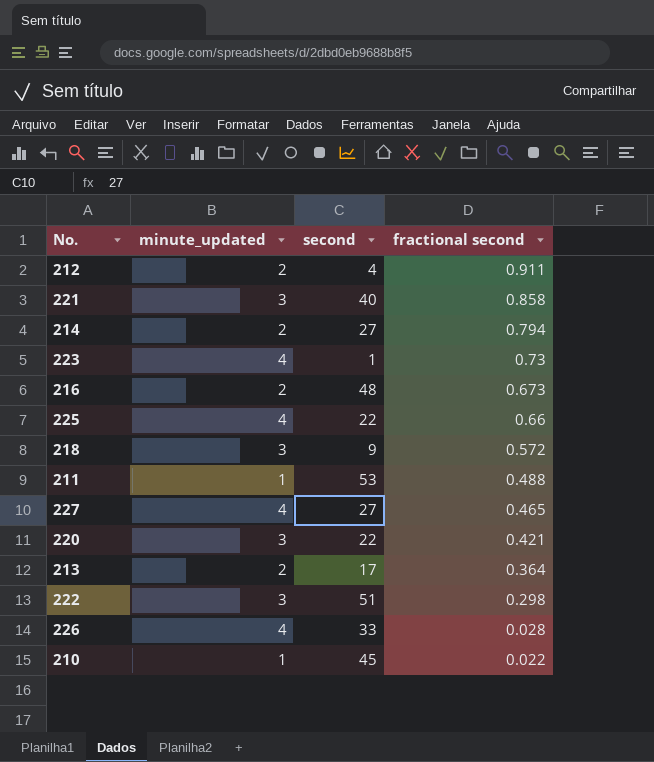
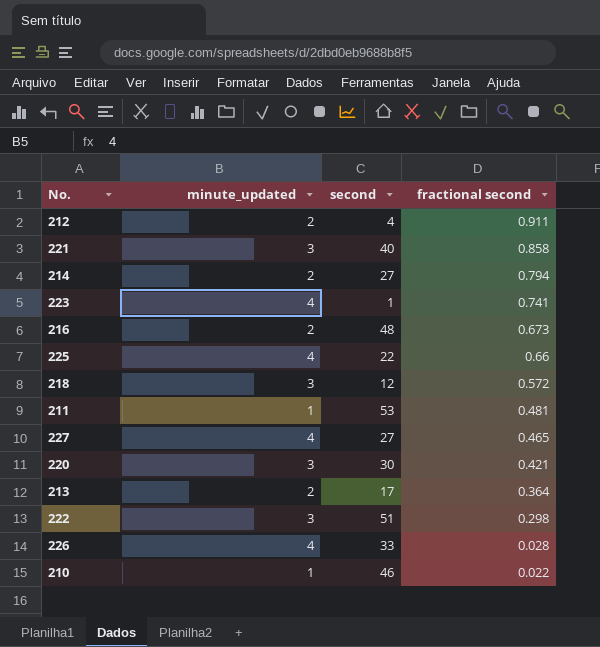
223 | fractional second: 0.73 -> 0.741
218 | second: 9 -> 12
211 | fractional second: 0.488 -> 0.481
220 | second: 22 -> 30
210 | second: 45 -> 46

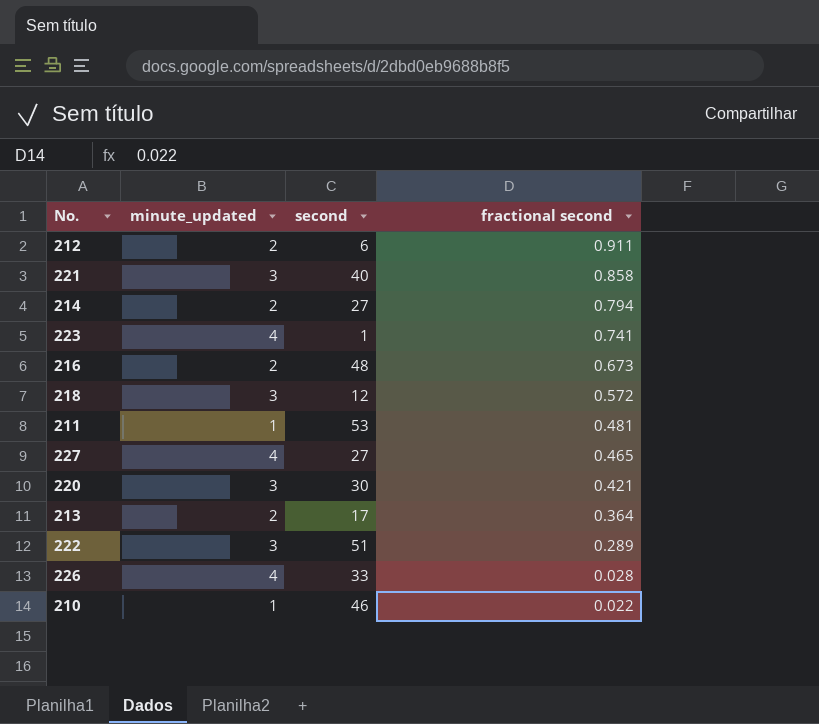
row 225: 4 | 22 | 0.66 -> none
212 | second: 4 -> 6
222 | fractional second: 0.298 -> 0.289

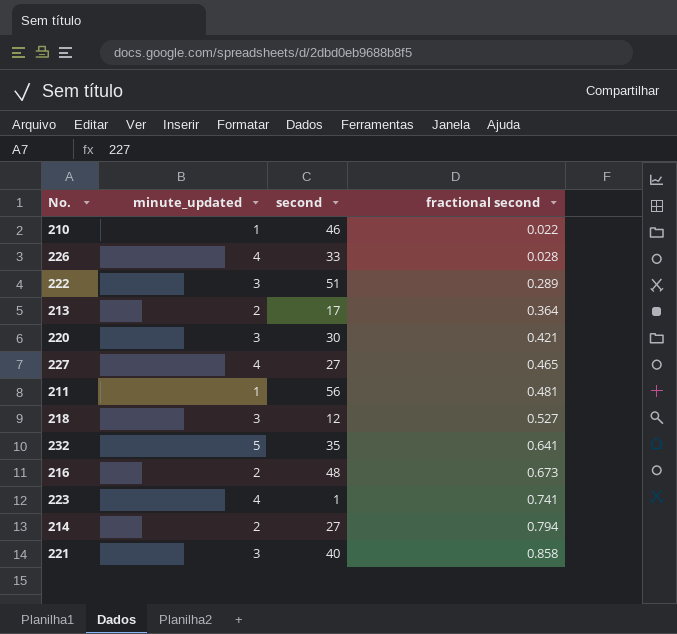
row order: fractional second descending -> fractional second ascending
row 212: 2 | 6 | 0.911 -> none
211 | second: 53 -> 56
218 | fractional second: 0.572 -> 0.527
row 232: none -> 5 | 35 | 0.641

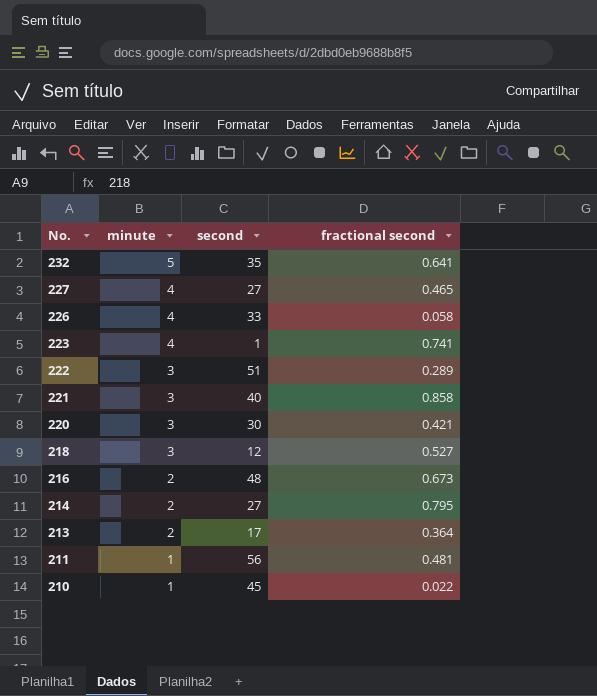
row order: fractional second ascending -> No. descending
column name: minute_updated -> minute
226 | fractional second: 0.028 -> 0.058
214 | fractional second: 0.794 -> 0.795
210 | second: 46 -> 45

